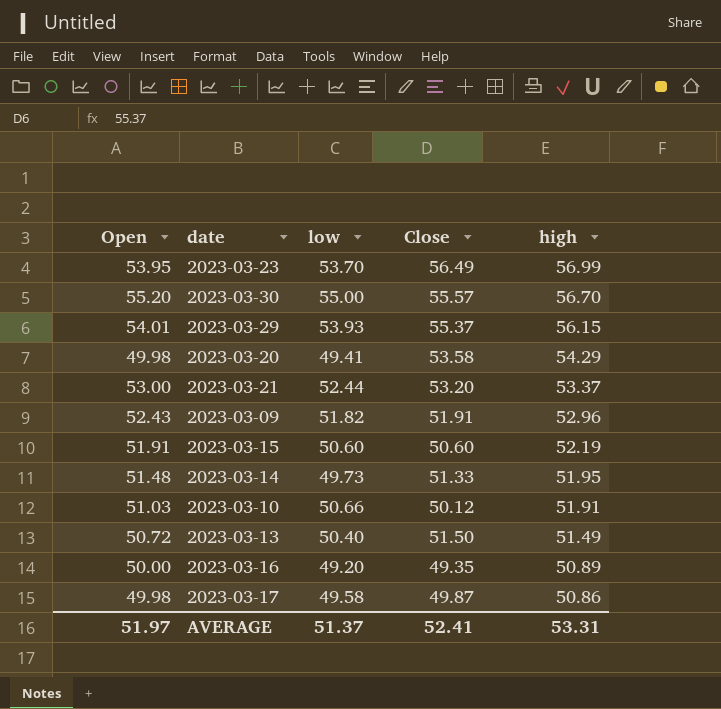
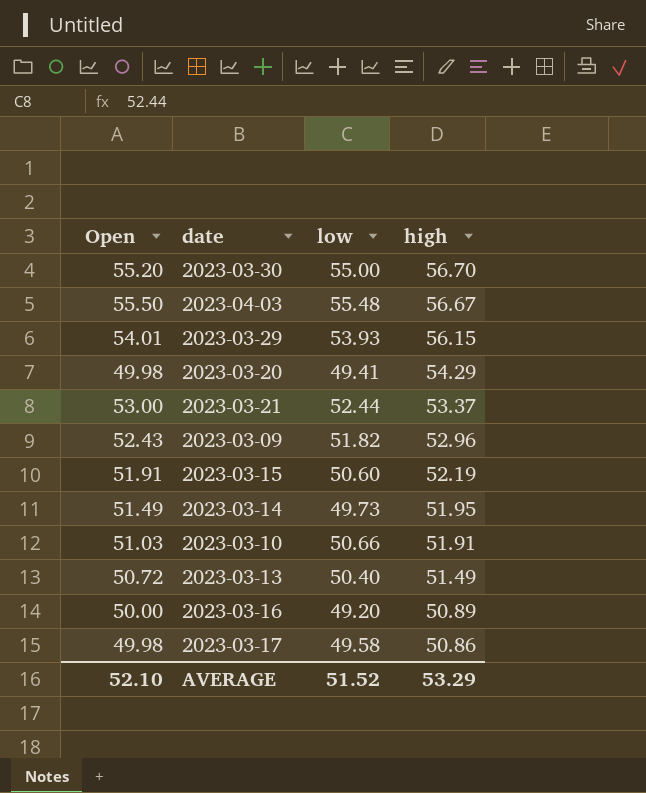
column Close | position: 4 -> none
row 2023-03-23: 53.95 | 53.70 | 56.49 | 56.99 -> none
row 2023-04-03: none -> 55.50 | 55.48 | 56.67
2023-03-14 | Open: 51.48 -> 51.49
AVERAGE | Open: 51.97 -> 52.10
AVERAGE | low: 51.37 -> 51.52
AVERAGE | high: 53.31 -> 53.29

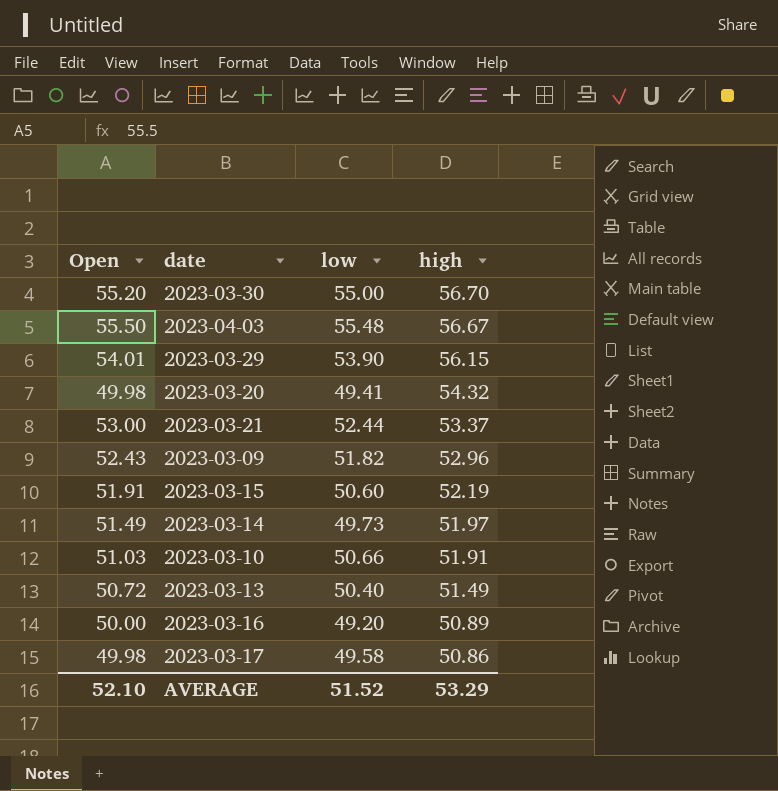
2023-03-29 | low: 53.93 -> 53.90
2023-03-20 | high: 54.29 -> 54.32
2023-03-14 | high: 51.95 -> 51.97

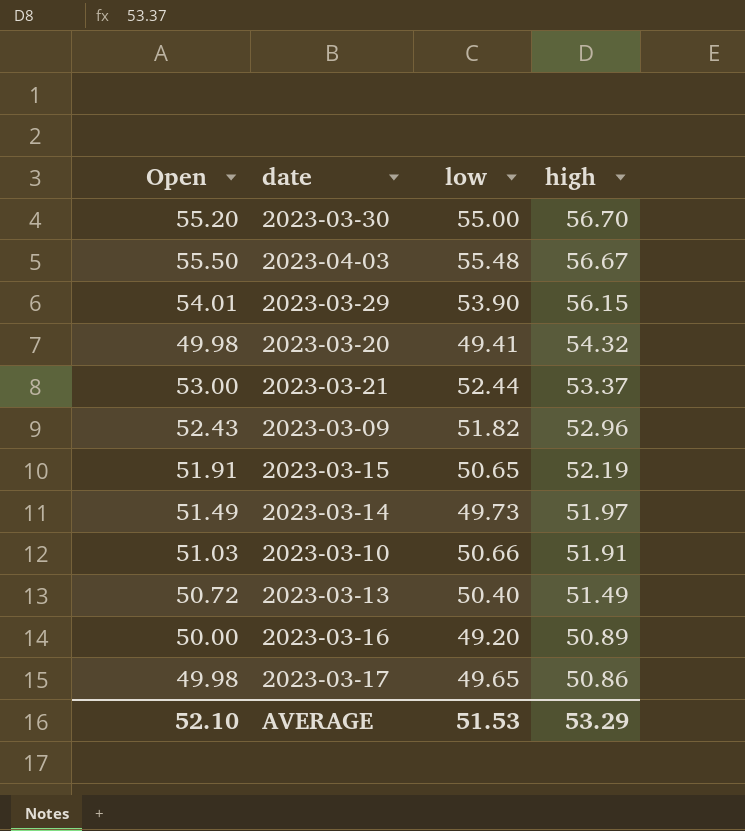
2023-03-15 | low: 50.60 -> 50.65
2023-03-17 | low: 49.58 -> 49.65
AVERAGE | low: 51.52 -> 51.53

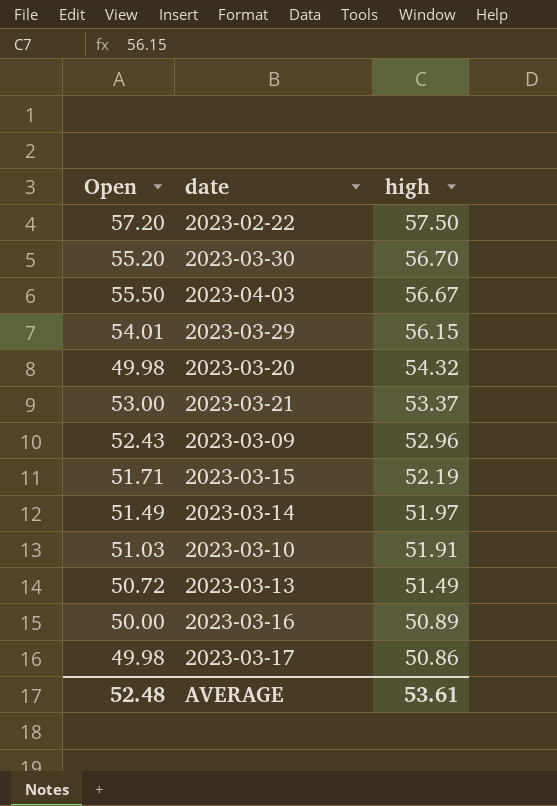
column low | position: 3 -> none
row 2023-02-22: none -> 57.20 | 57.50
2023-03-15 | Open: 51.91 -> 51.71
AVERAGE | Open: 52.10 -> 52.48
AVERAGE | high: 53.29 -> 53.61

